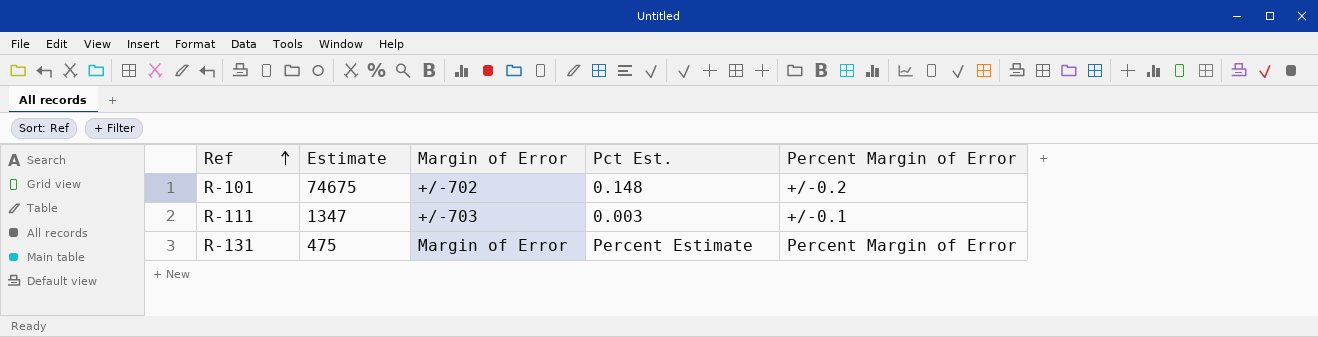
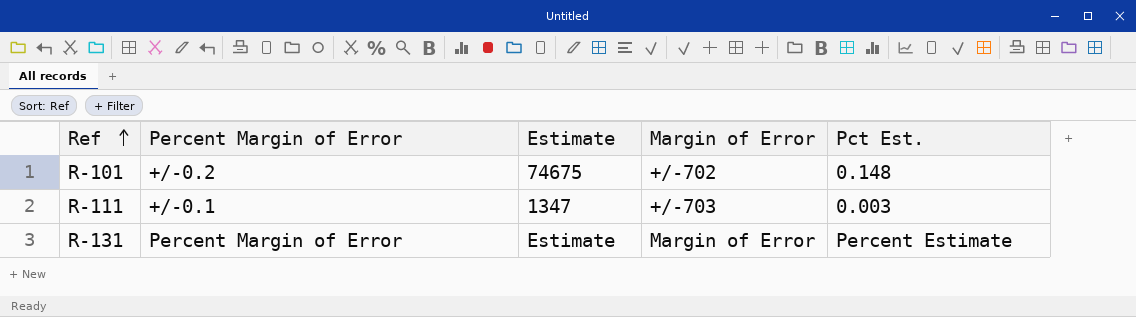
column Percent Margin of Error | position: 5 -> 2
R-131 | Estimate: 475 -> Estimate

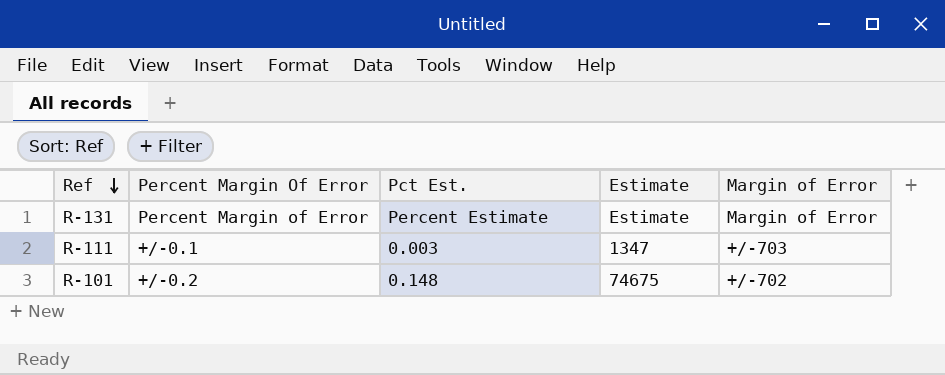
row order: Ref ascending -> Ref descending
column name: Percent Margin of Error -> Percent Margin Of Error
column Pct Est. | position: 5 -> 3

